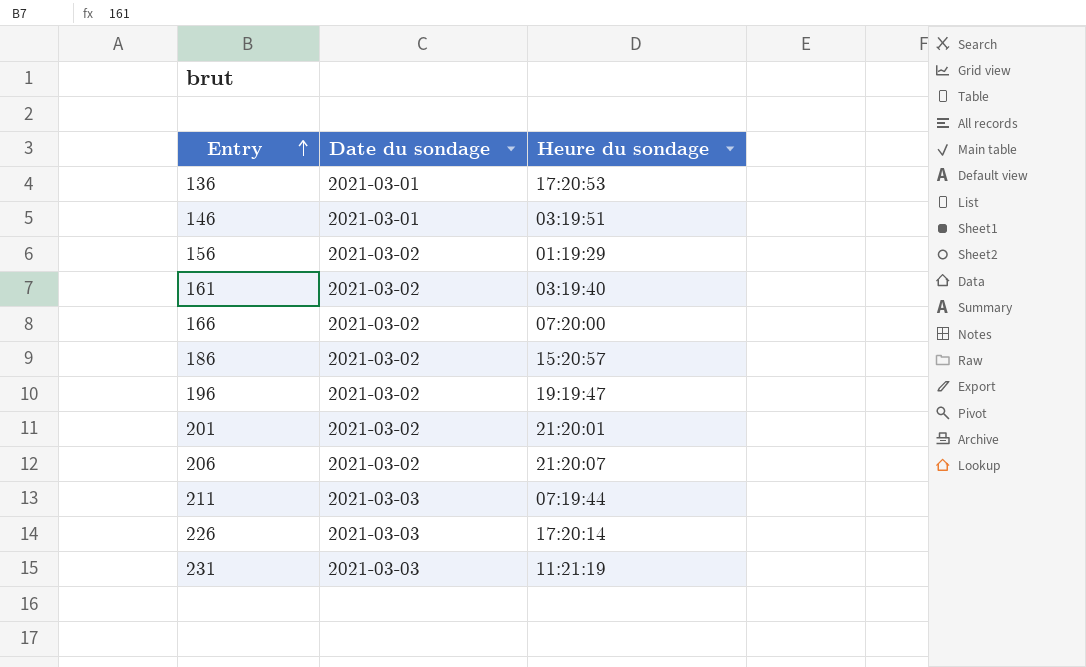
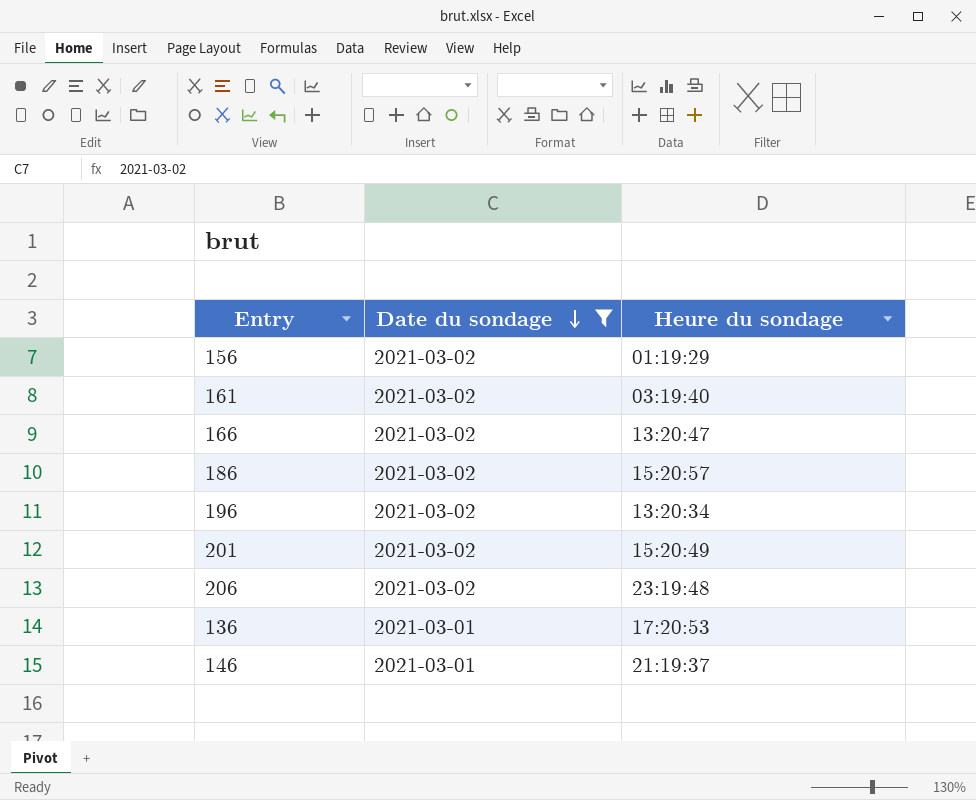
filter: none -> Date du sondage != 2021-03-03
row order: Entry ascending -> Date du sondage descending
166 | Heure du sondage: 07:20:00 -> 13:20:47
196 | Heure du sondage: 19:19:47 -> 13:20:34
201 | Heure du sondage: 21:20:01 -> 15:20:49
206 | Heure du sondage: 21:20:07 -> 23:19:48
146 | Heure du sondage: 03:19:51 -> 21:19:37

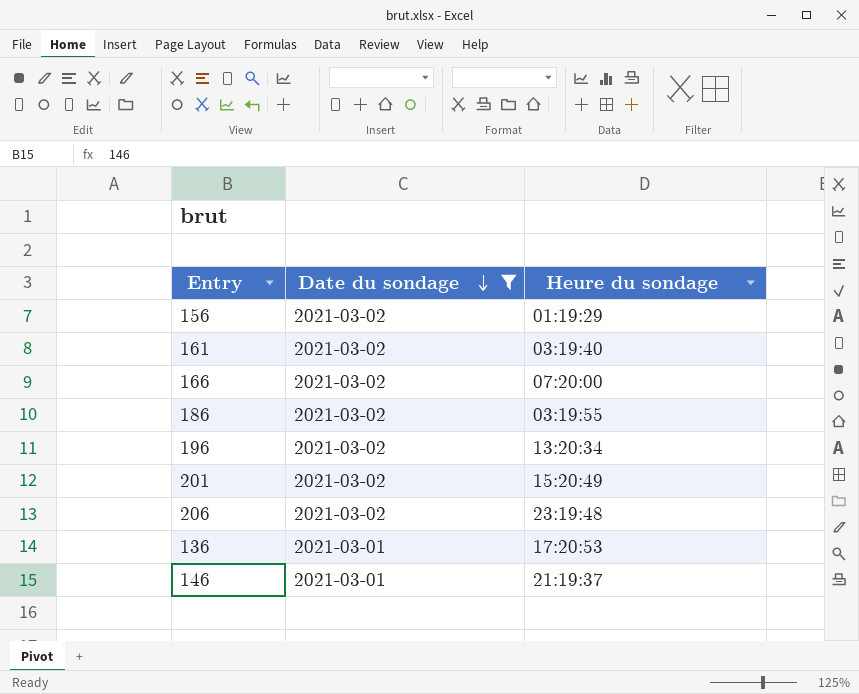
166 | Heure du sondage: 13:20:47 -> 07:20:00
186 | Heure du sondage: 15:20:57 -> 03:19:55

